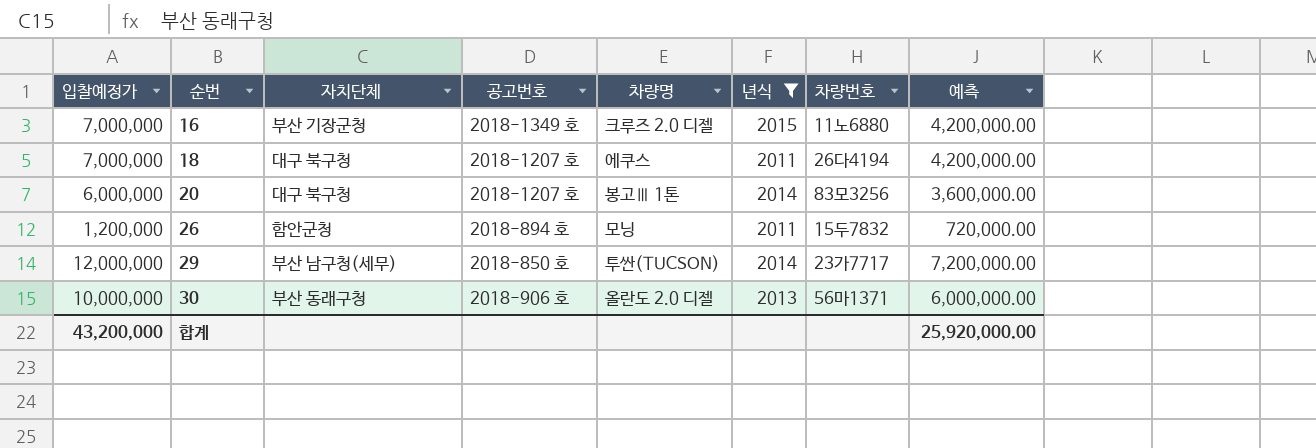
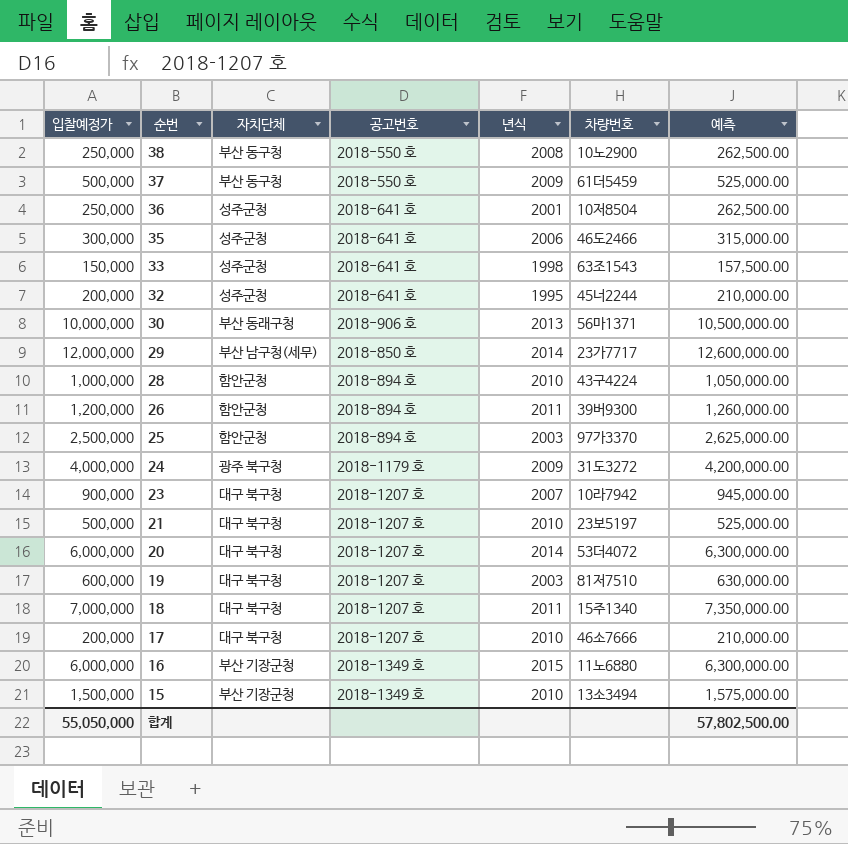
filter: 년식 >= 2011 -> none
row order: 순번 ascending -> 순번 descending
column 차량명 | position: 5 -> none
column 예측 | formula: [입찰예정가] * 0.6 -> [입찰예정가] * 1.05
26 | 차량번호: 15두7832 -> 39버9300
20 | 차량번호: 83모3256 -> 53더4072
18 | 차량번호: 26다4194 -> 15주1340
16 | 입찰예정가: 7,000,000 -> 6,000,000
합계 | 입찰예정가: 43,200,000 -> 55,050,000
합계 | 예측: 25,920,000.00 -> 57,802,500.00

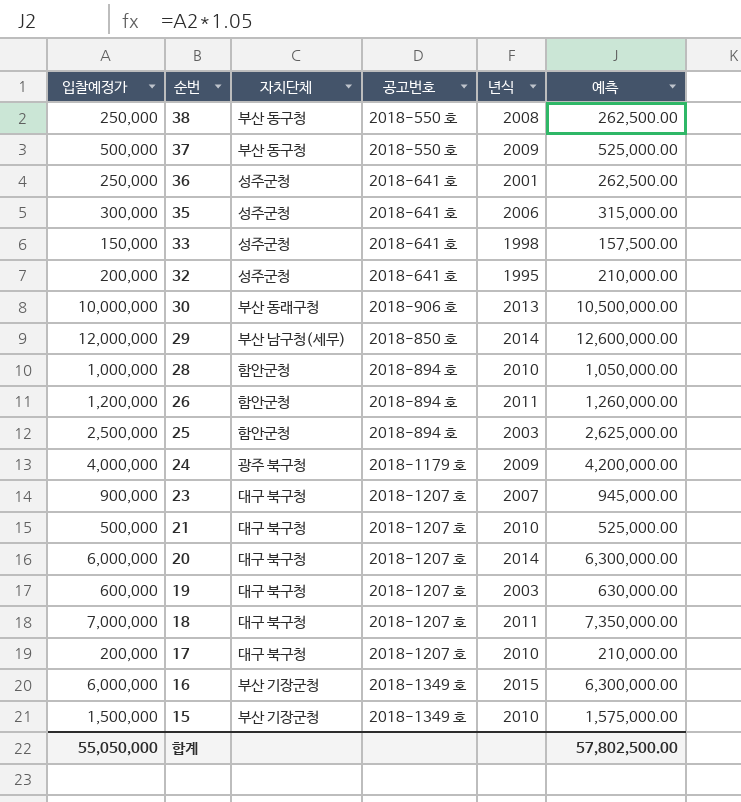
column 차량번호 | position: 6 -> none

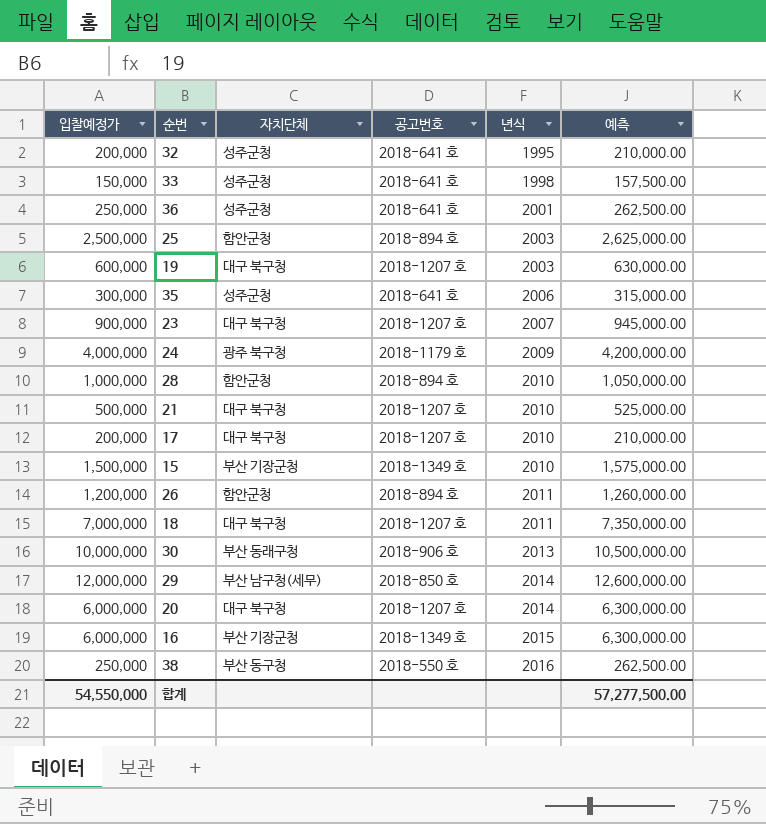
row order: 순번 descending -> 년식 ascending
row 37: 500,000 | 부산 동구청 | 2018-550 호 | 2009 | 525,000.00 -> none
38 | 년식: 2008 -> 2016
합계 | 입찰예정가: 55,050,000 -> 54,550,000
합계 | 예측: 57,802,500.00 -> 57,277,500.00

